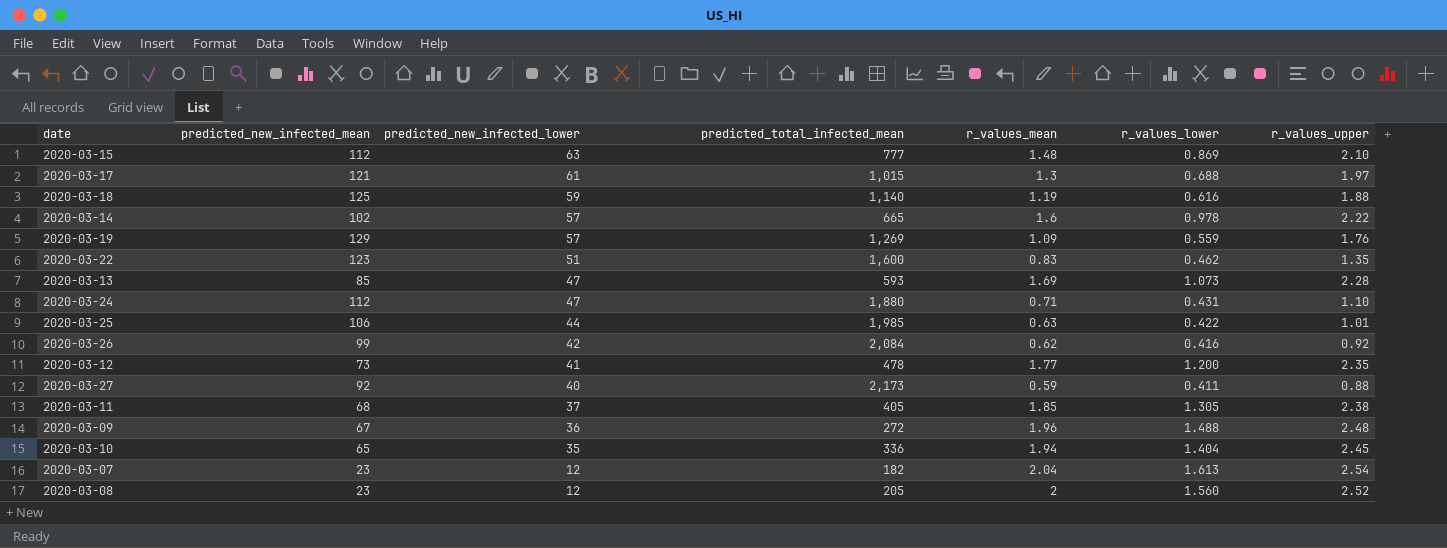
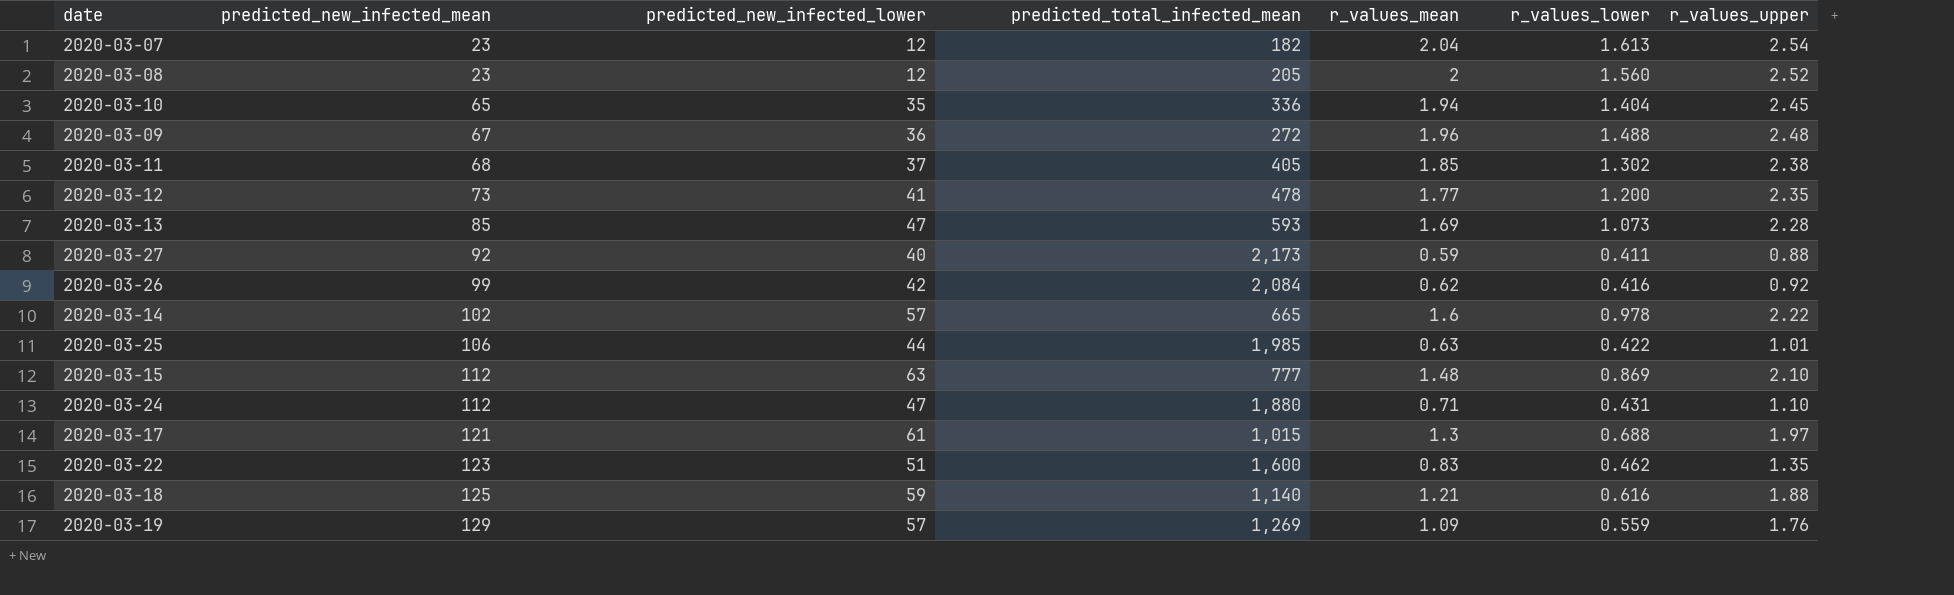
row order: predicted_new_infected_lower descending -> predicted_new_infected_mean ascending
2020-03-11 | r_values_lower: 1.305 -> 1.302
2020-03-18 | r_values_mean: 1.19 -> 1.21

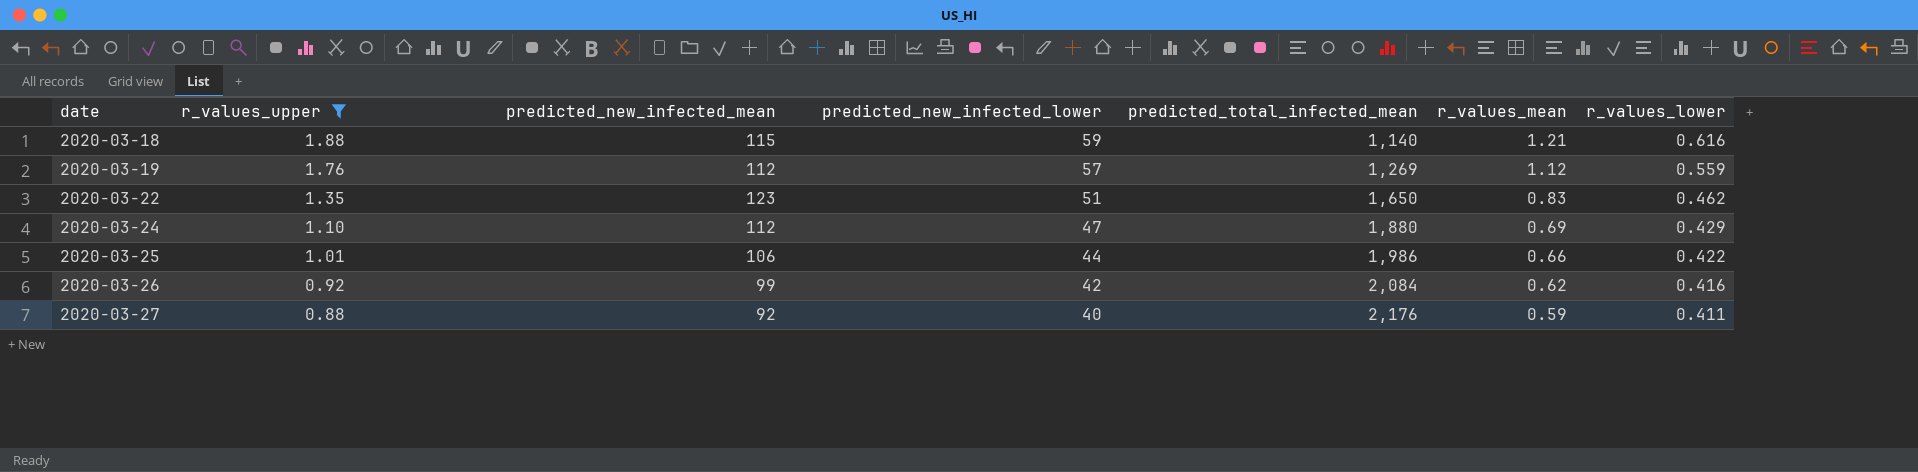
filter: none -> r_values_upper <= 1.88
row order: predicted_new_infected_mean ascending -> date ascending
column r_values_upper | position: 7 -> 2
2020-03-18 | predicted_new_infected_mean: 125 -> 115
2020-03-19 | predicted_new_infected_mean: 129 -> 112
2020-03-19 | r_values_mean: 1.09 -> 1.12
2020-03-22 | predicted_total_infected_mean: 1,600 -> 1,650
2020-03-24 | r_values_mean: 0.71 -> 0.69
2020-03-24 | r_values_lower: 0.431 -> 0.429
2020-03-25 | predicted_total_infected_mean: 1,985 -> 1,986
2020-03-25 | r_values_mean: 0.63 -> 0.66
2020-03-27 | predicted_total_infected_mean: 2,173 -> 2,176

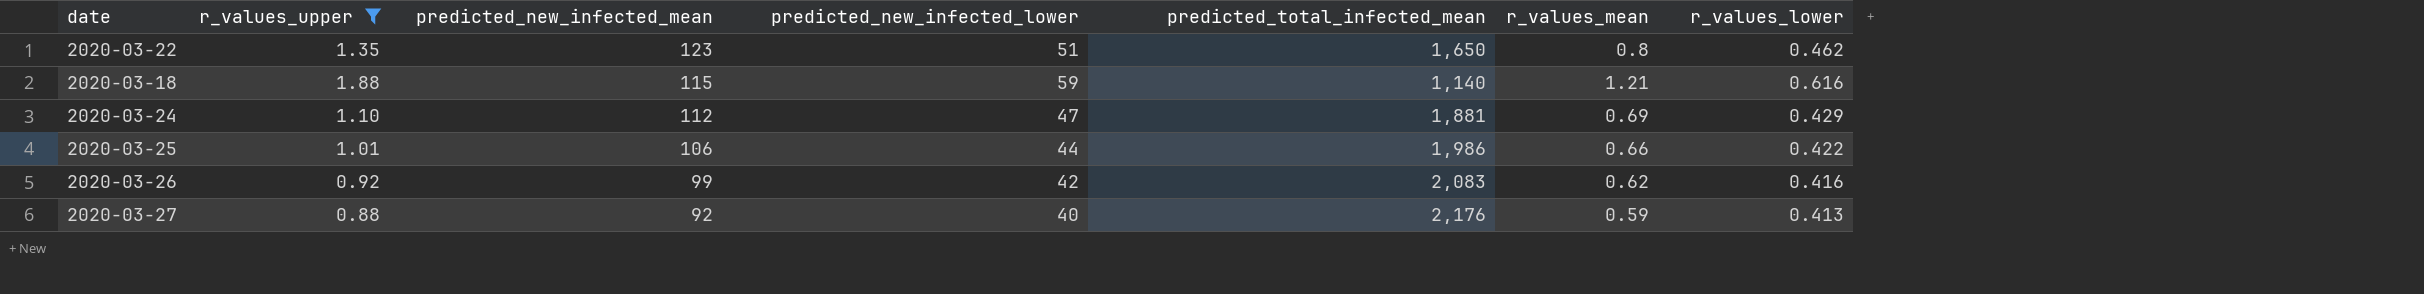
row order: date ascending -> predicted_new_infected_mean descending
row 2020-03-19: 1.76 | 112 | 57 | 1,269 | 1.12 | 0.559 -> none
2020-03-22 | r_values_mean: 0.83 -> 0.8
2020-03-24 | predicted_total_infected_mean: 1,880 -> 1,881
2020-03-26 | predicted_total_infected_mean: 2,084 -> 2,083
2020-03-27 | r_values_lower: 0.411 -> 0.413

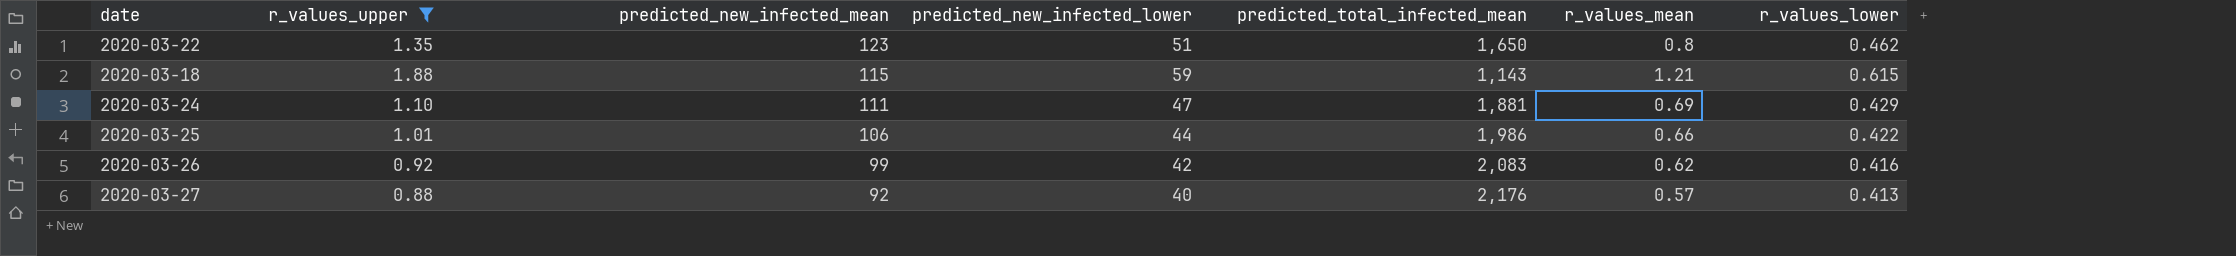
2020-03-18 | predicted_total_infected_mean: 1,140 -> 1,143
2020-03-18 | r_values_lower: 0.616 -> 0.615
2020-03-24 | predicted_new_infected_mean: 112 -> 111
2020-03-27 | r_values_mean: 0.59 -> 0.57

